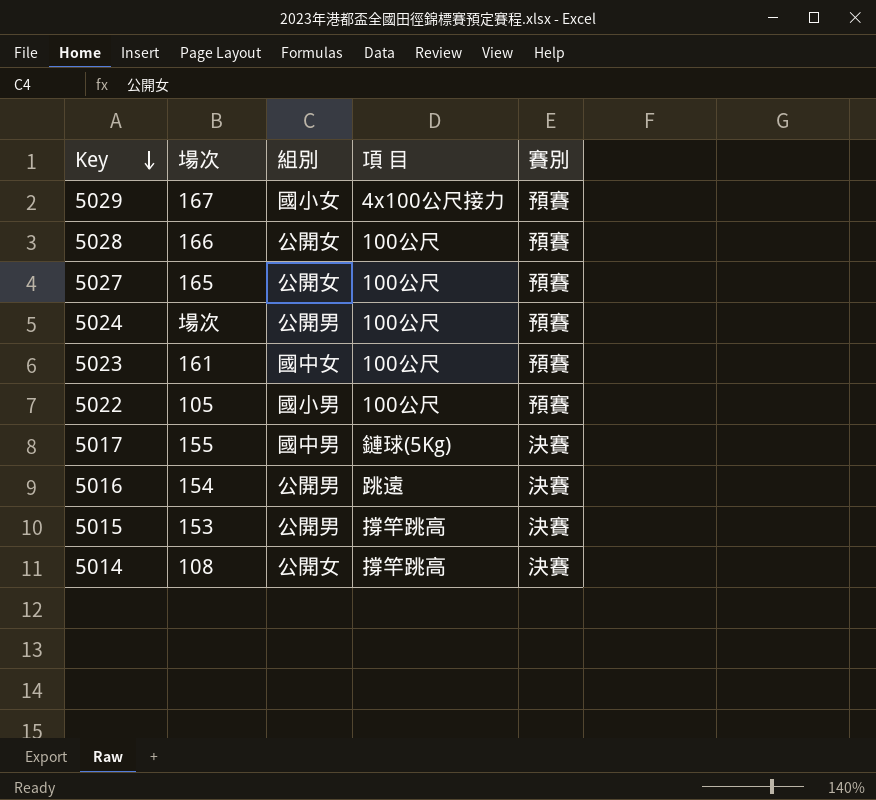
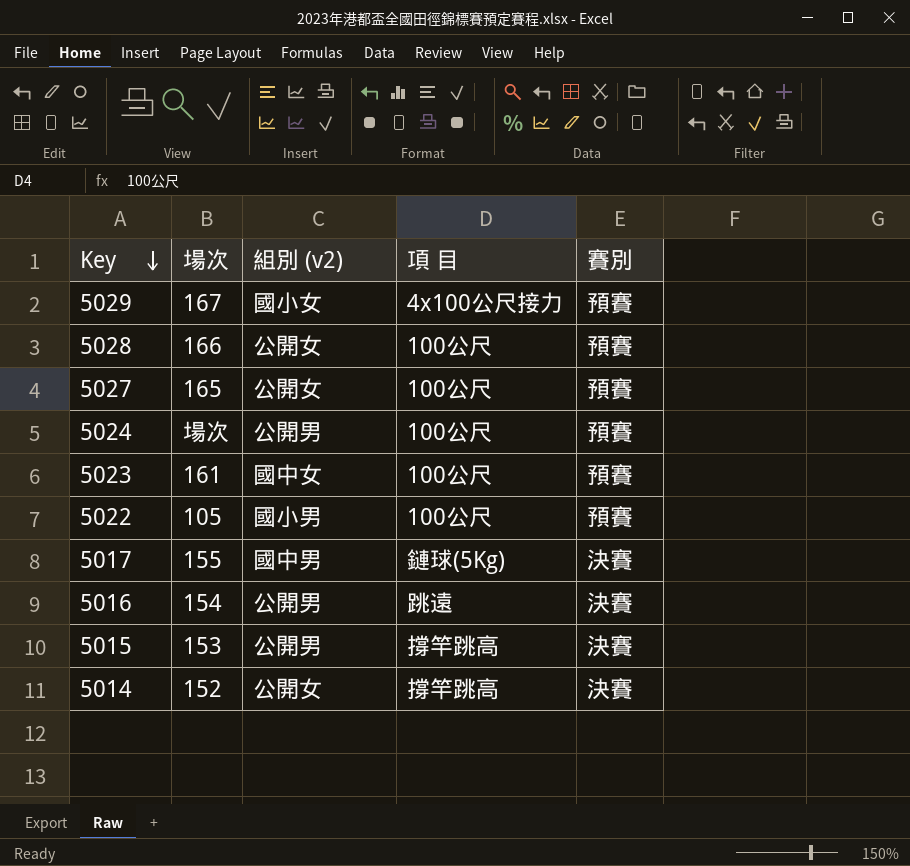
column name: 組別 -> 組別 (v2)
5014 | 場次: 108 -> 152

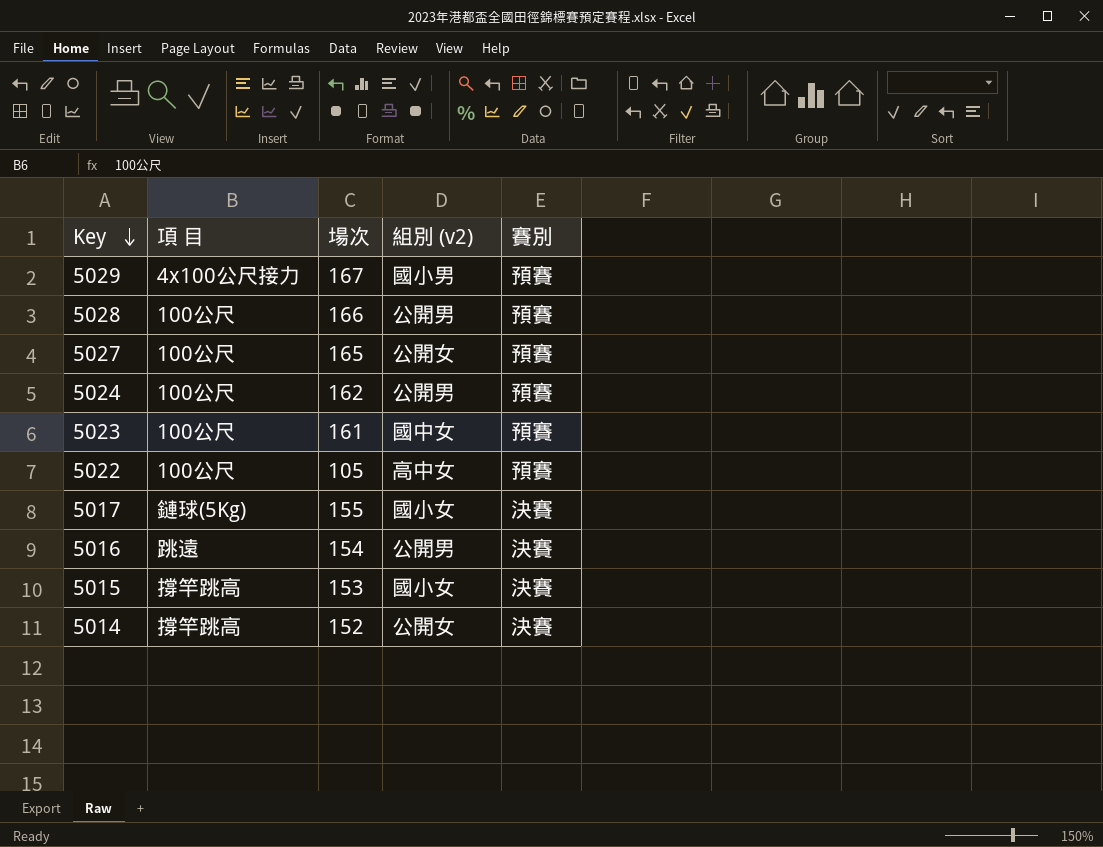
column 項 目 | position: 4 -> 2
5029 | 組別 (v2): 國小女 -> 國小男
5028 | 組別 (v2): 公開女 -> 公開男
5024 | 場次: 場次 -> 162
5022 | 組別 (v2): 國小男 -> 高中女
5017 | 組別 (v2): 國中男 -> 國小女
5015 | 組別 (v2): 公開男 -> 國小女

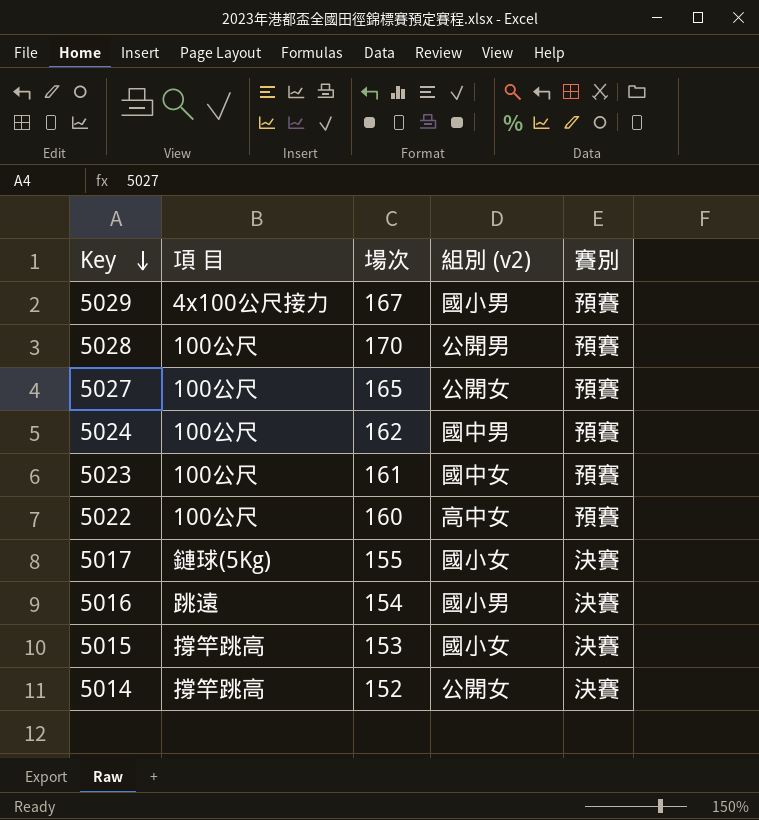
5028 | 場次: 166 -> 170
5024 | 組別 (v2): 公開男 -> 國中男
5022 | 場次: 105 -> 160
5016 | 組別 (v2): 公開男 -> 國小男

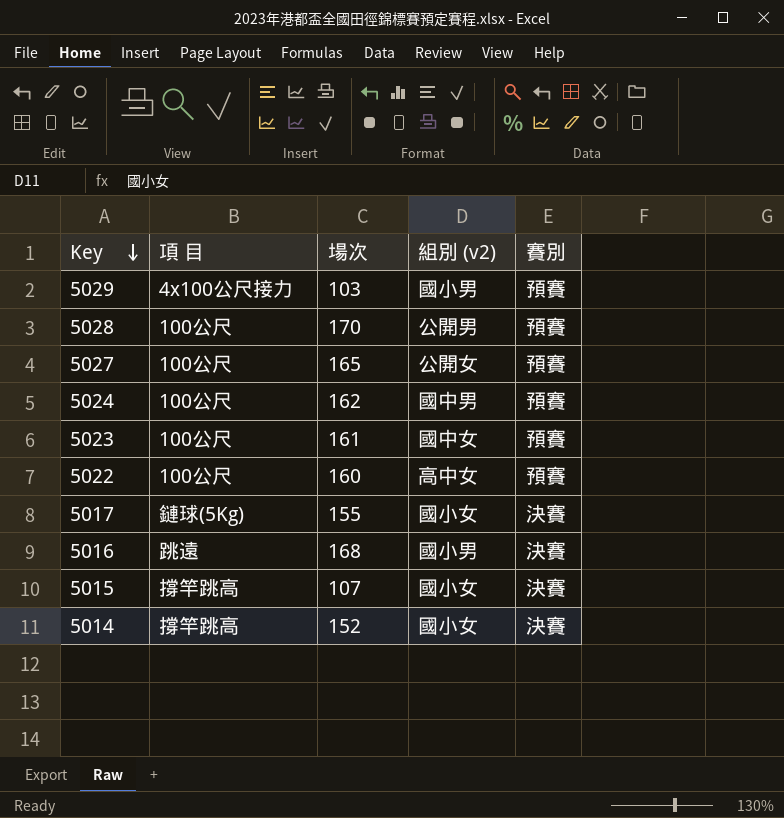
5029 | 場次: 167 -> 103
5016 | 場次: 154 -> 168
5015 | 場次: 153 -> 107
5014 | 組別 (v2): 公開女 -> 國小女

